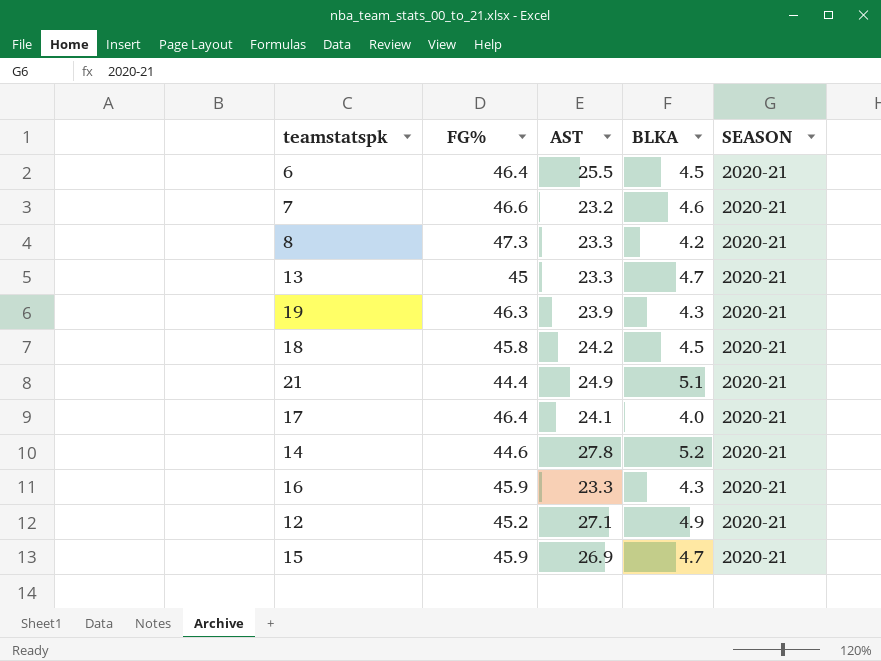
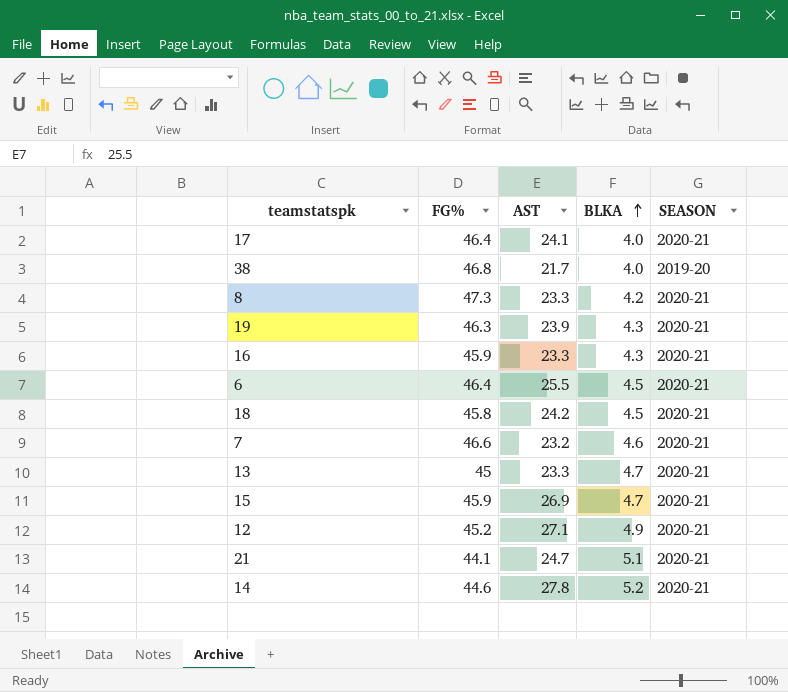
row order: none -> BLKA ascending
row 38: none -> 46.8 | 21.7 | 4.0 | 2019-20
21 | FG%: 44.4 -> 44.1
21 | AST: 24.9 -> 24.7

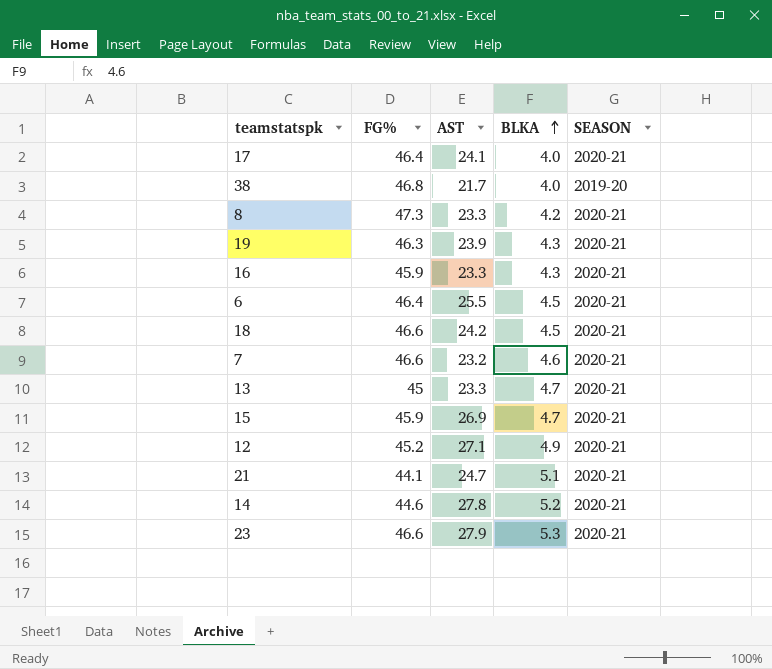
18 | FG%: 45.8 -> 46.6
row 23: none -> 46.6 | 27.9 | 5.3 | 2020-21

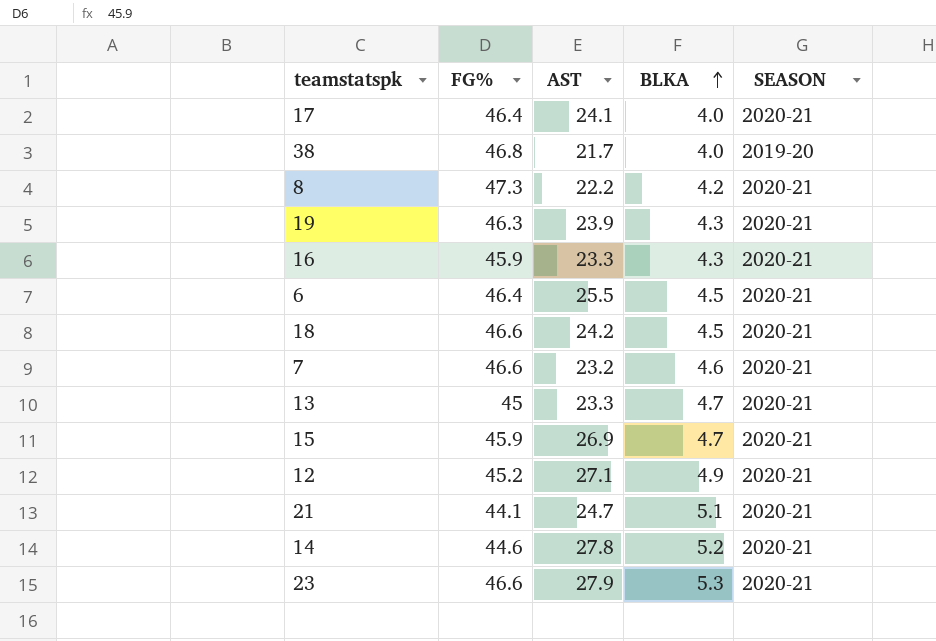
8 | AST: 23.3 -> 22.2

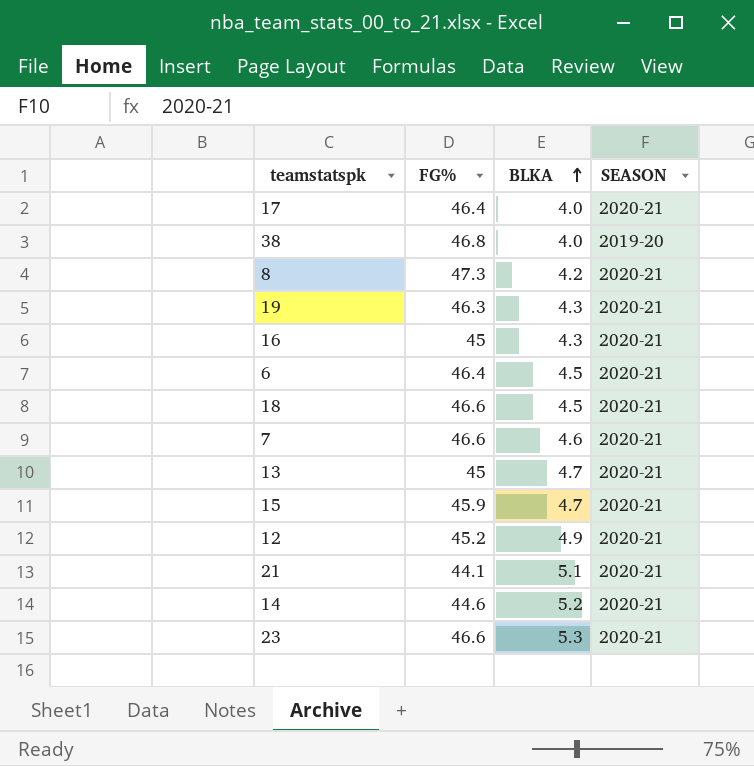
column AST | position: 3 -> none
16 | FG%: 45.9 -> 45

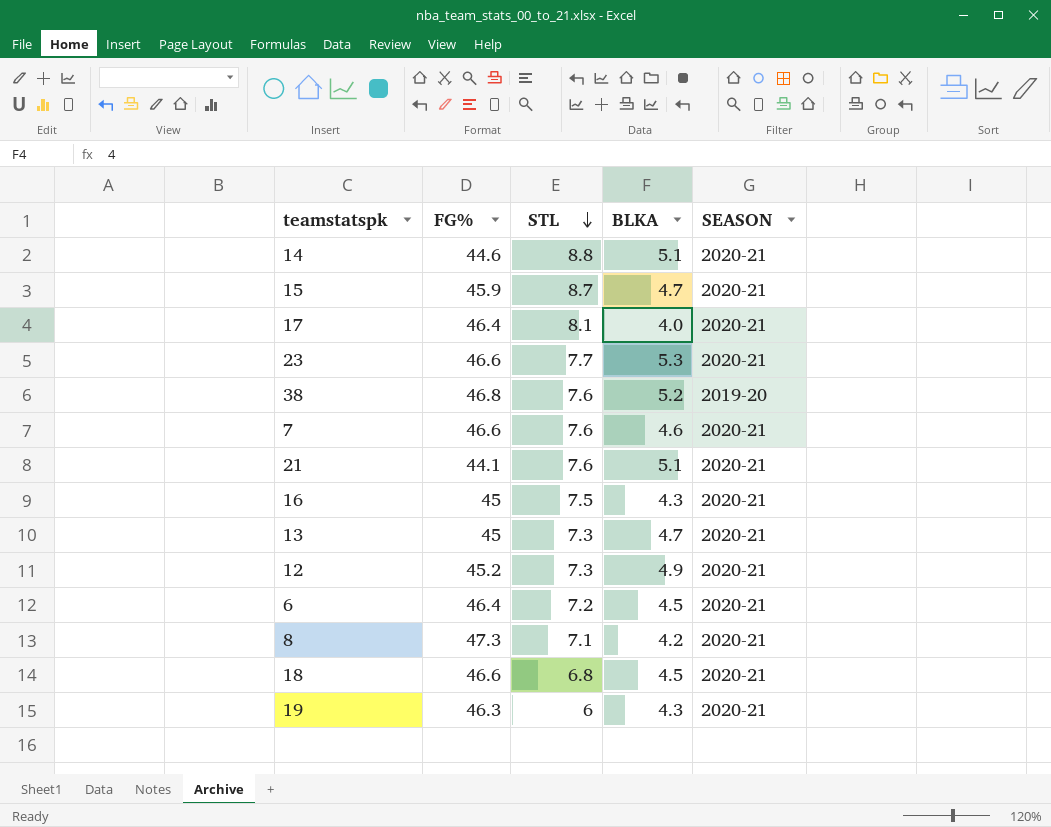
row order: BLKA ascending -> STL descending
column STL | position: none -> 3
14 | BLKA: 5.2 -> 5.1
38 | BLKA: 4.0 -> 5.2

